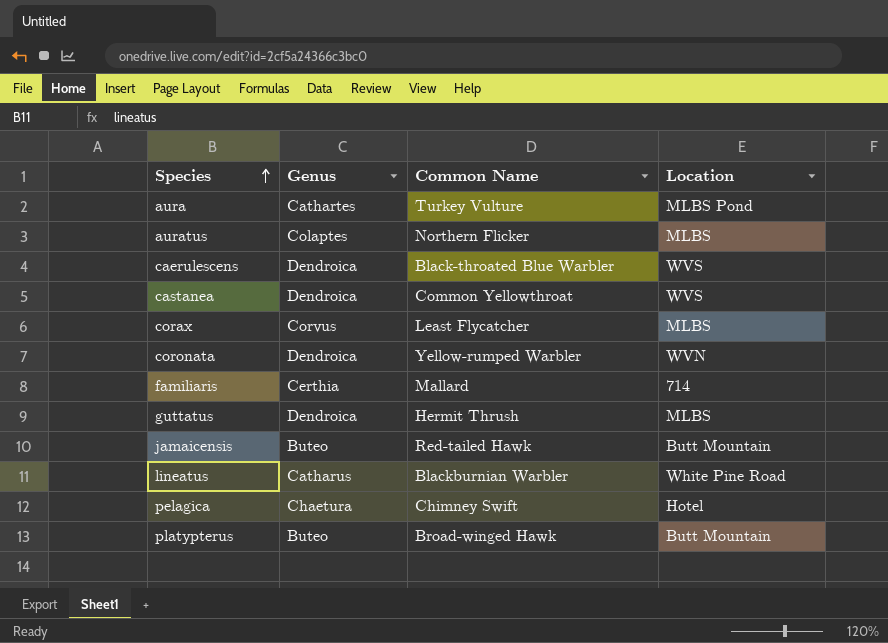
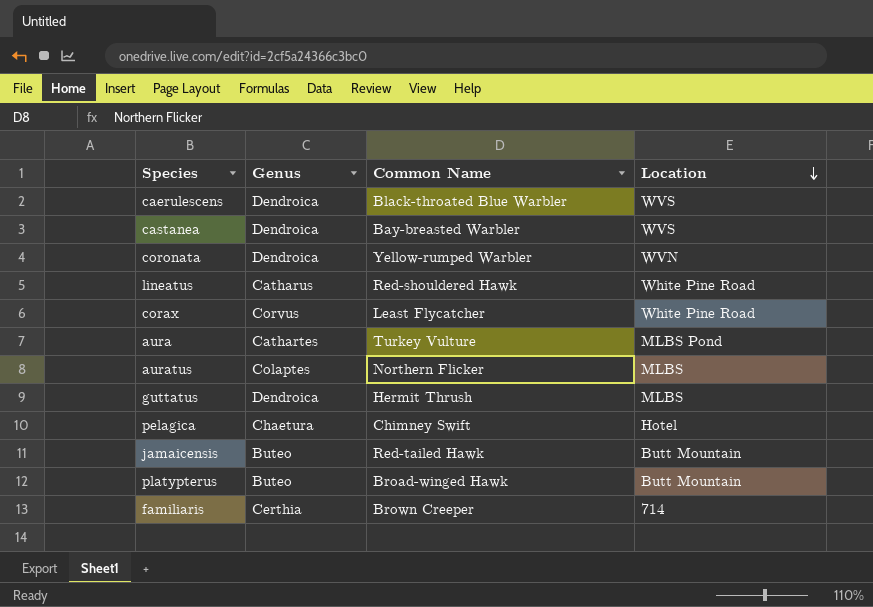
row order: Species ascending -> Location descending
castanea | Common Name: Common Yellowthroat -> Bay-breasted Warbler
lineatus | Common Name: Blackburnian Warbler -> Red-shouldered Hawk
corax | Location: MLBS -> White Pine Road
familiaris | Common Name: Mallard -> Brown Creeper

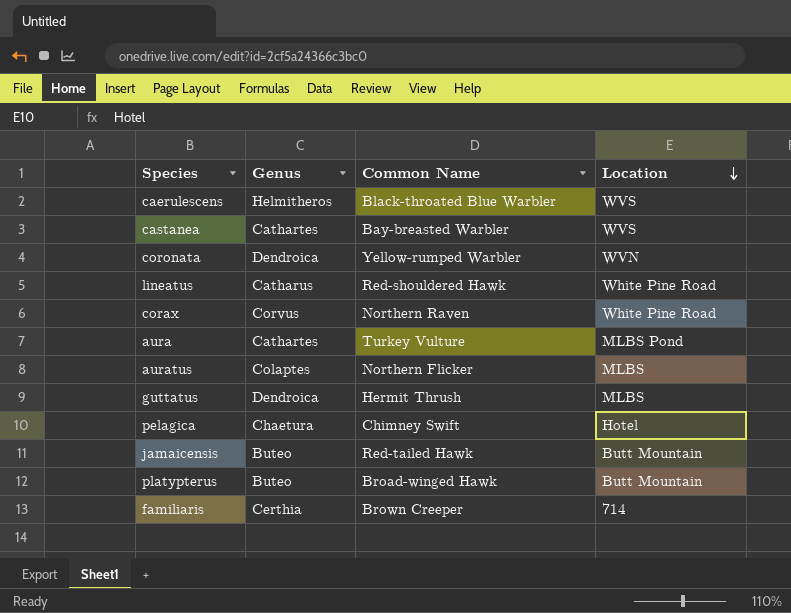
caerulescens | Genus: Dendroica -> Helmitheros
castanea | Genus: Dendroica -> Cathartes
corax | Common Name: Least Flycatcher -> Northern Raven

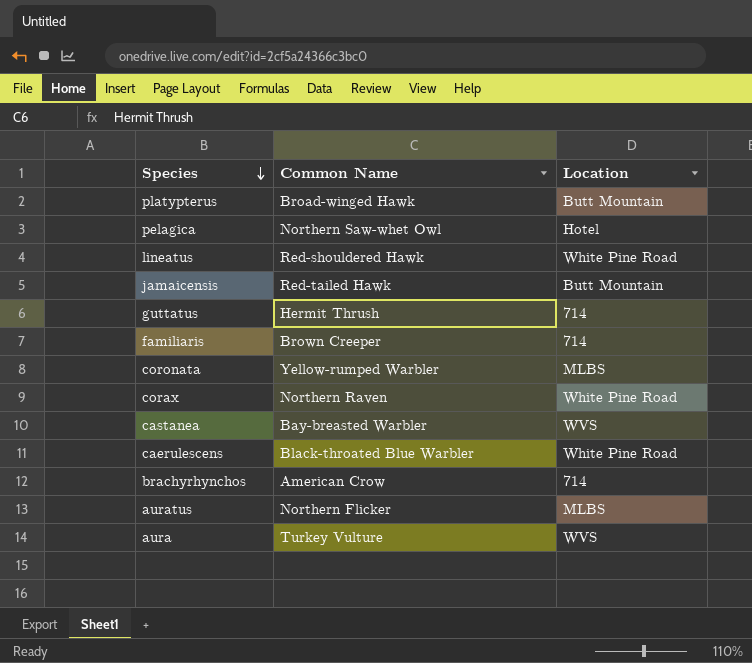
row order: Location descending -> Species descending
column Genus | position: 2 -> none
pelagica | Common Name: Chimney Swift -> Northern Saw-whet Owl
guttatus | Location: MLBS -> 714
coronata | Location: WVN -> MLBS
caerulescens | Location: WVS -> White Pine Road
row brachyrhynchos: none -> American Crow | 714
aura | Location: MLBS Pond -> WVS

